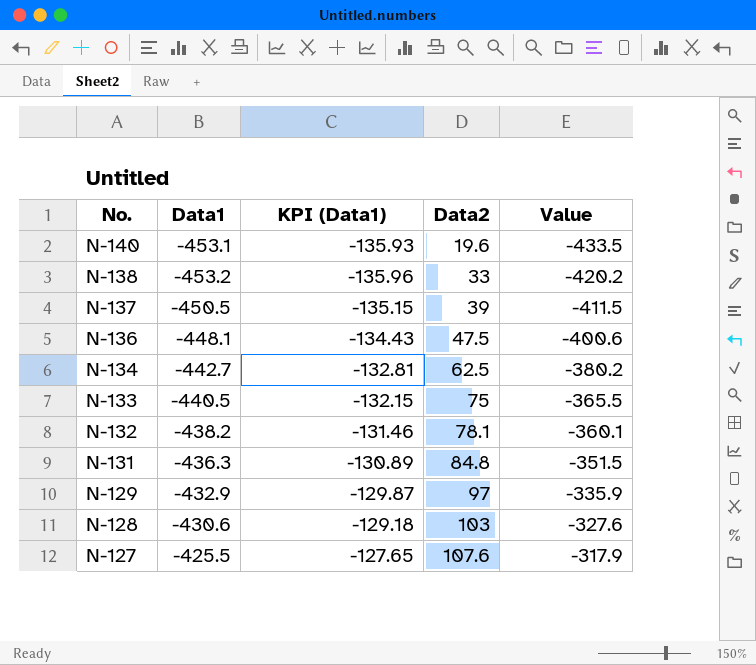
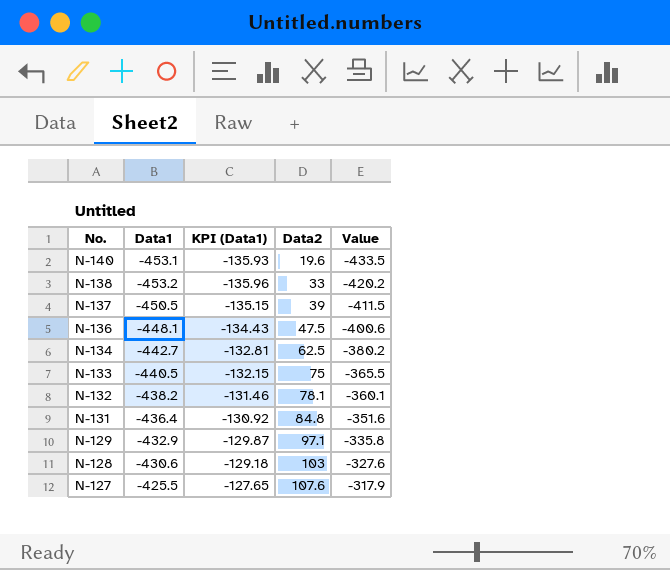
N-131 | Data1: -436.3 -> -436.4
N-131 | KPI (Data1): -130.89 -> -130.92
N-131 | Value: -351.5 -> -351.6
N-129 | Data2: 97 -> 97.1
N-129 | Value: -335.9 -> -335.8

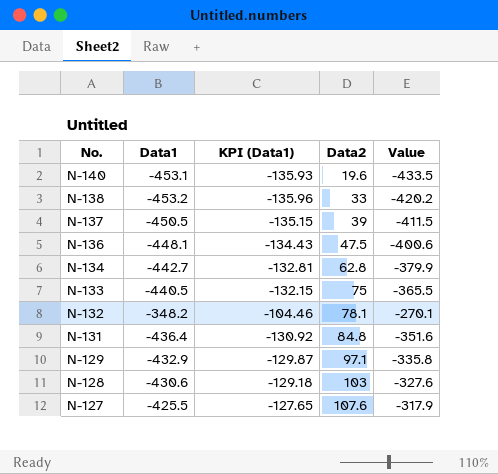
N-134 | Data2: 62.5 -> 62.8
N-134 | Value: -380.2 -> -379.9
N-132 | Data1: -438.2 -> -348.2
N-132 | KPI (Data1): -131.46 -> -104.46
N-132 | Value: -360.1 -> -270.1

